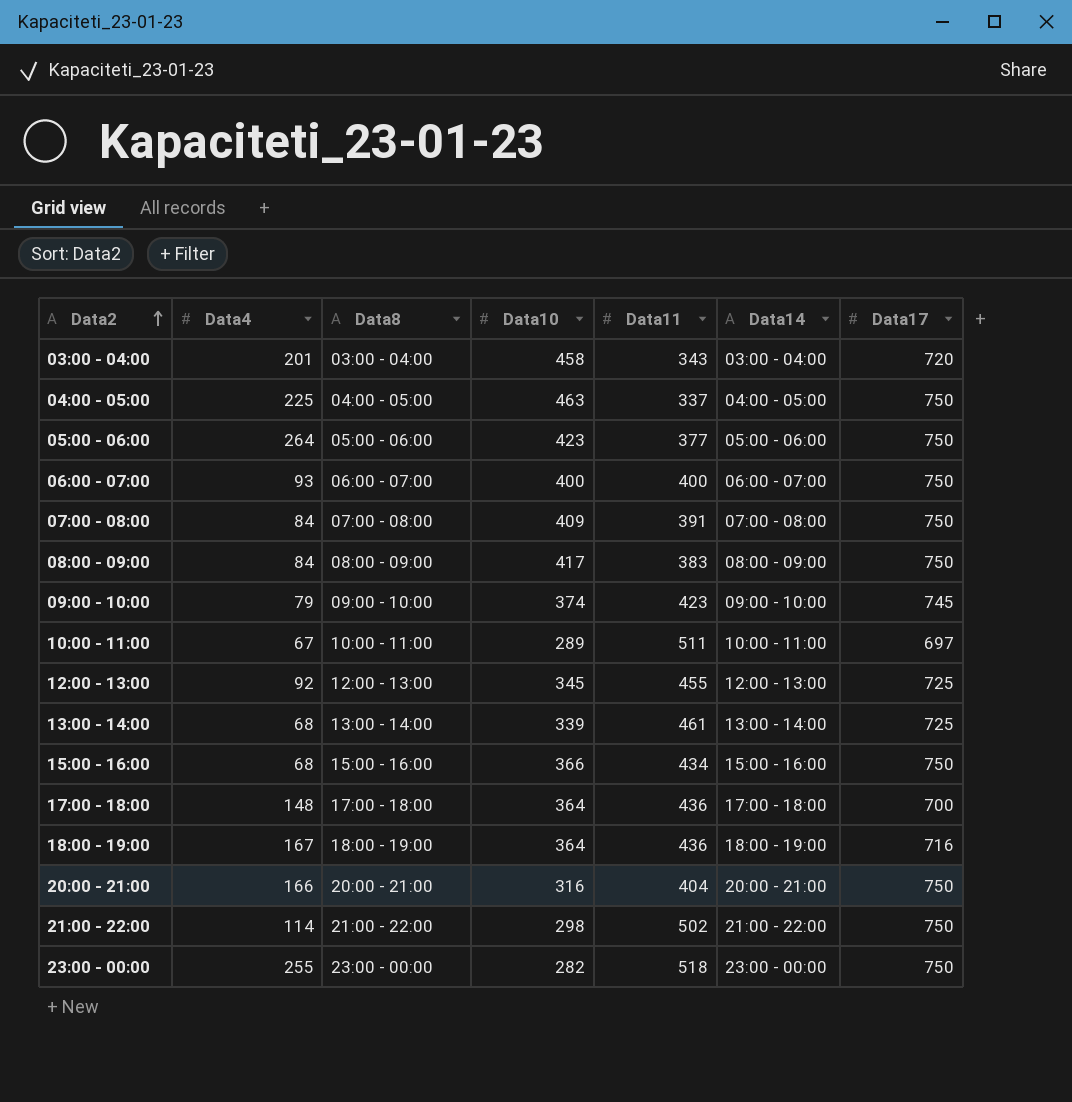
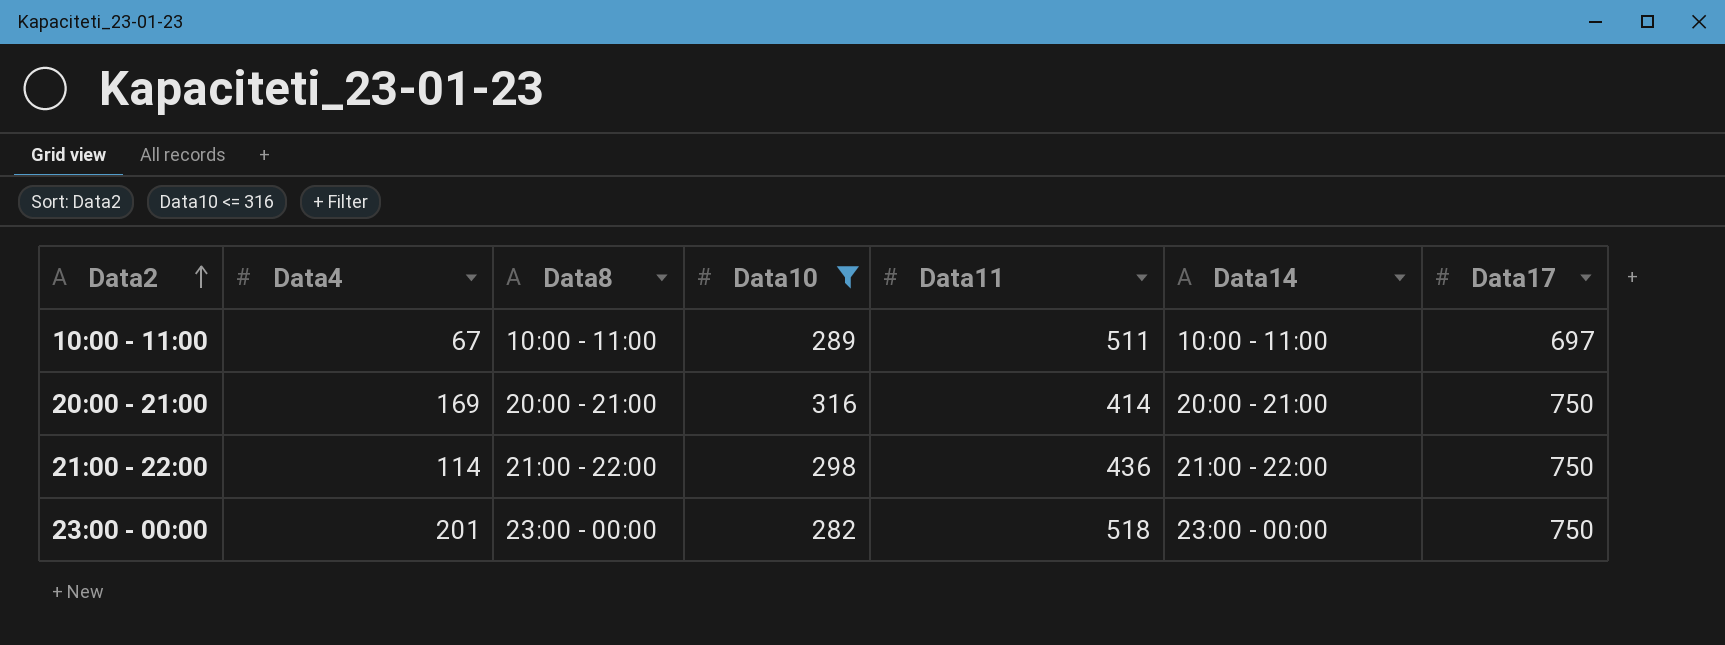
filter: none -> Data10 <= 316
20:00 - 21:00 | Data4: 166 -> 169
20:00 - 21:00 | Data11: 404 -> 414
21:00 - 22:00 | Data11: 502 -> 436
23:00 - 00:00 | Data4: 255 -> 201

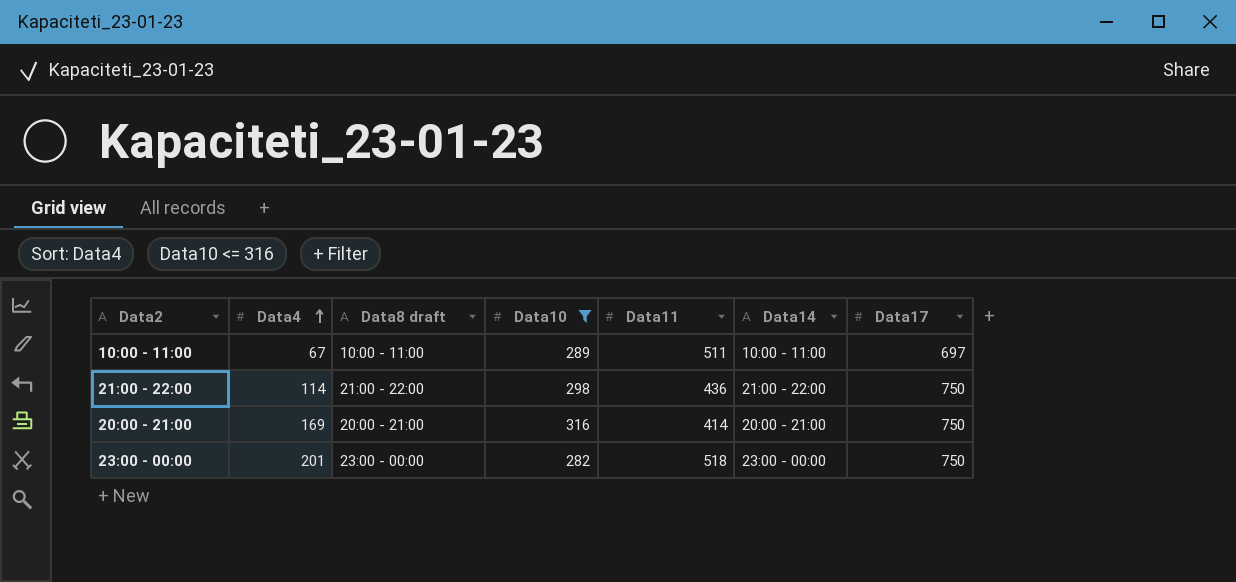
row order: Data2 ascending -> Data4 ascending
column name: Data8 -> Data8 draft

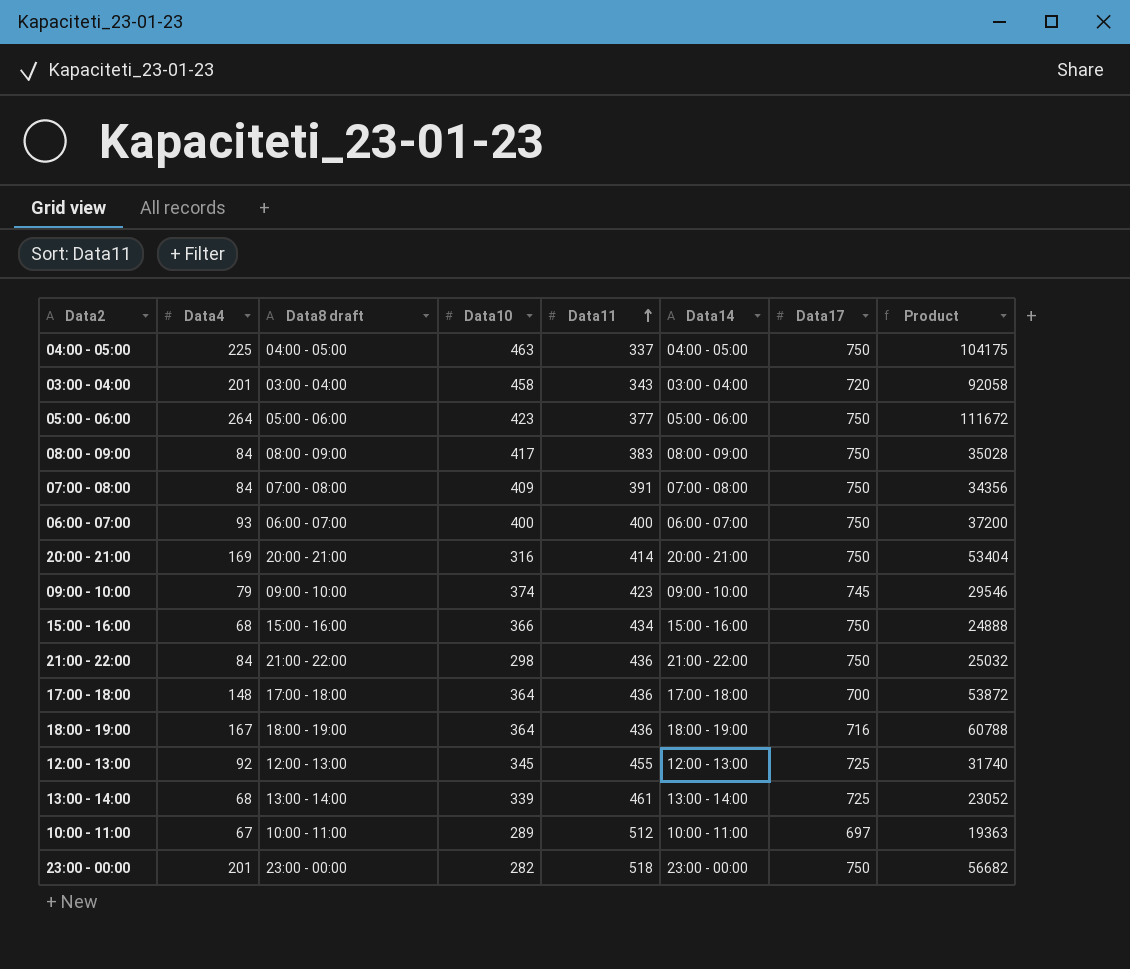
filter: Data10 <= 316 -> none
row order: Data4 ascending -> Data11 ascending
column Product | formula: none -> [Data4] * [Data10]
21:00 - 22:00 | Data4: 114 -> 84
10:00 - 11:00 | Data11: 511 -> 512

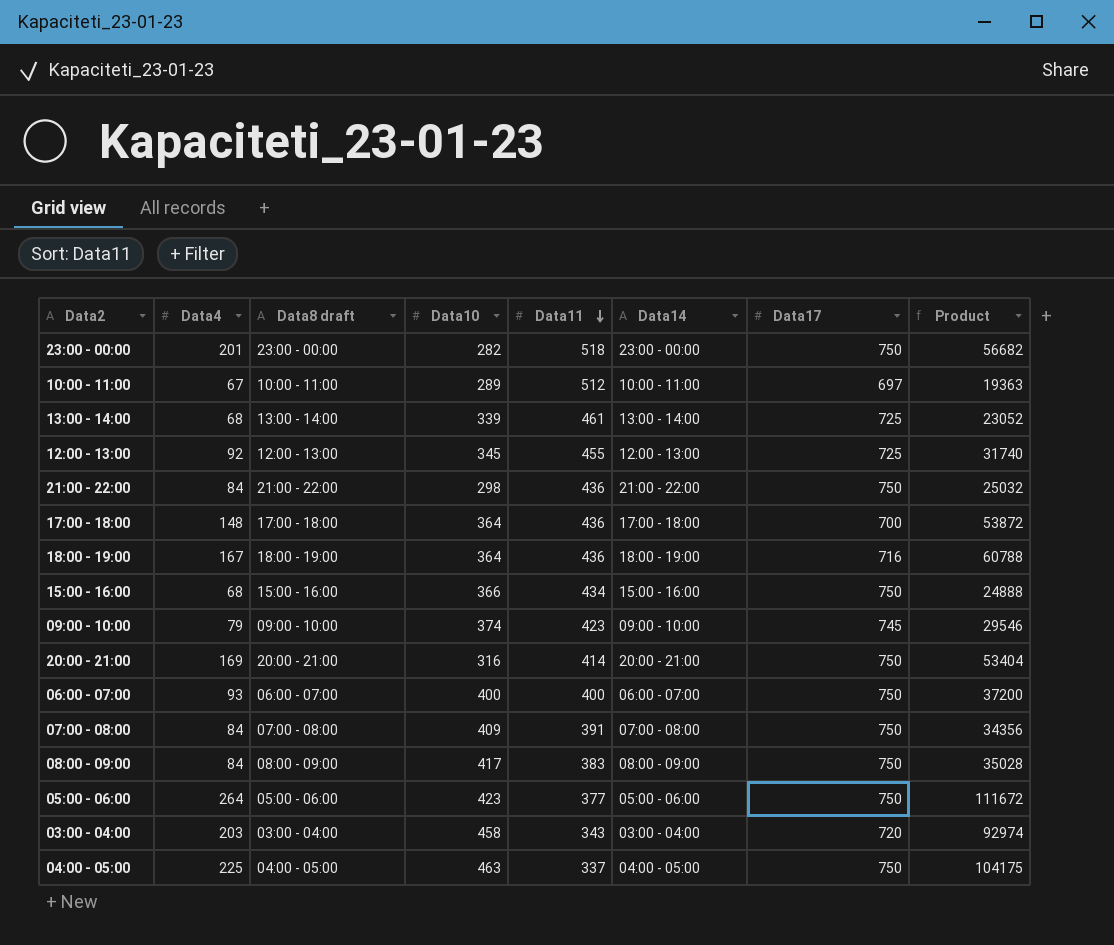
row order: Data11 ascending -> Data11 descending
03:00 - 04:00 | Data4: 201 -> 203
03:00 - 04:00 | Product: 92058 -> 92974

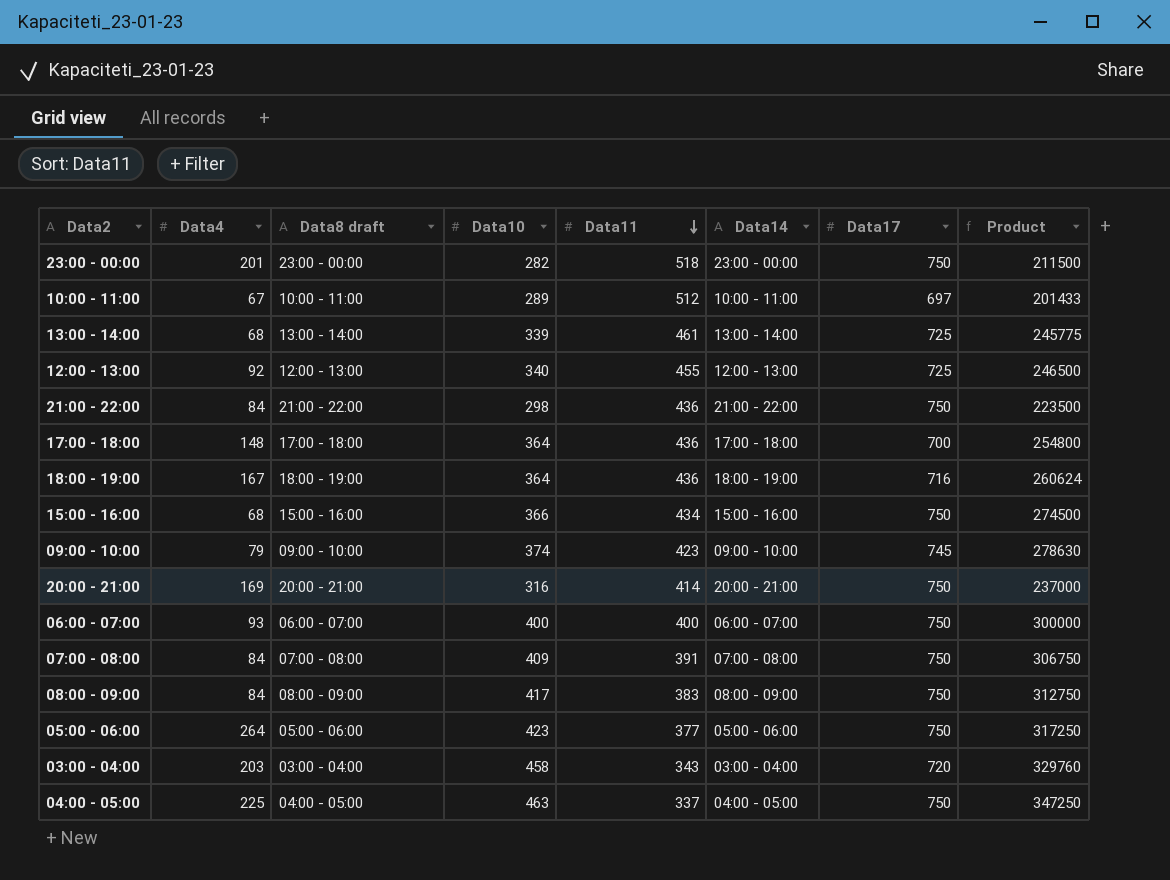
column Product | formula: [Data4] * [Data10] -> [Data10] * [Data17]
12:00 - 13:00 | Data10: 345 -> 340

